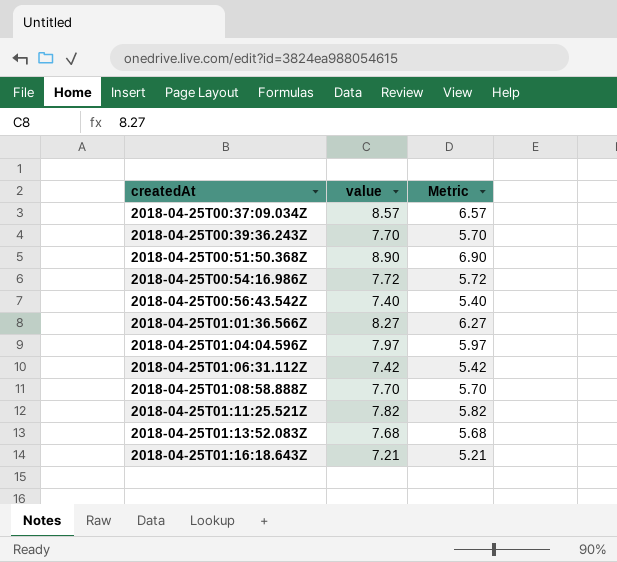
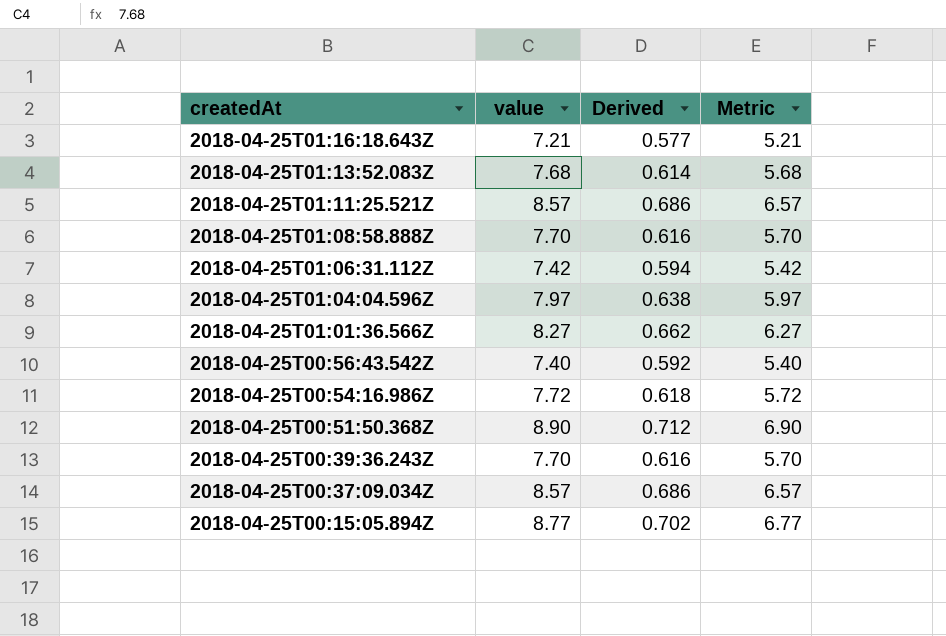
row order: createdAt ascending -> createdAt descending
column Derived | formula: none -> [value] * 0.08
2018-04-25T01:11:25.521Z | value: 7.82 -> 8.57
2018-04-25T01:11:25.521Z | Metric: 5.82 -> 6.57
row 2018-04-25T00:15:05.894Z: none -> 8.77 | 0.702 | 6.77

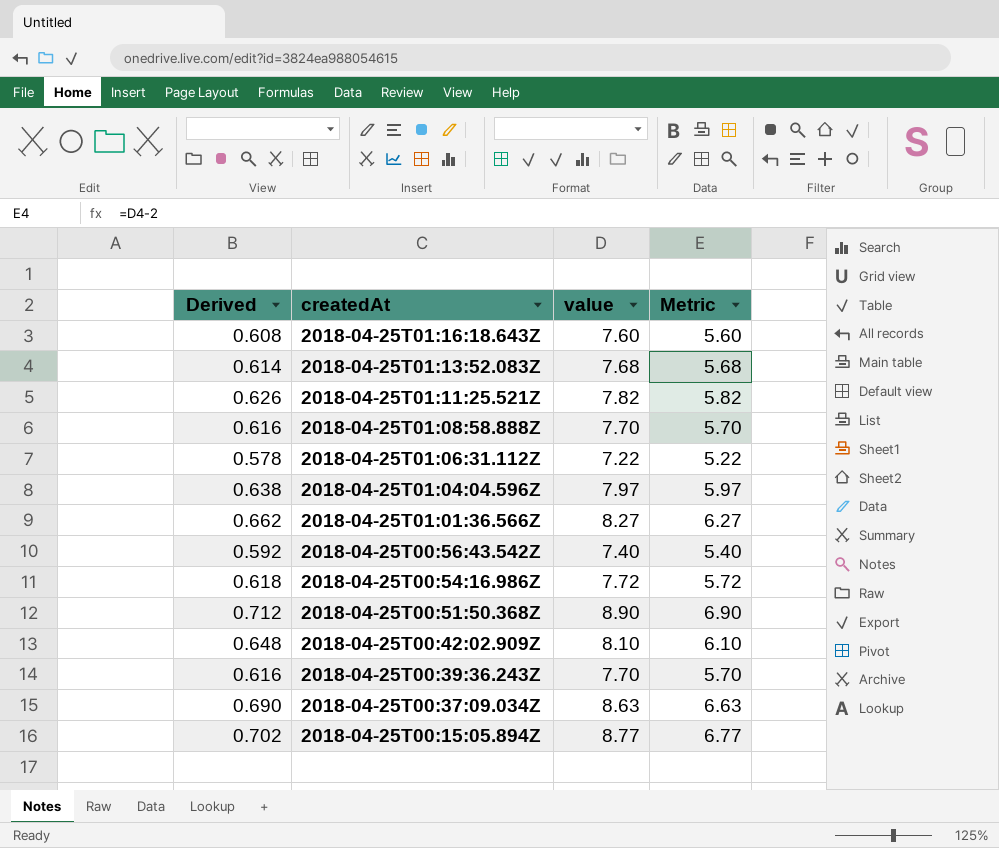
column Derived | position: 3 -> 1
2018-04-25T01:16:18.643Z | Derived: 0.577 -> 0.608
2018-04-25T01:16:18.643Z | value: 7.21 -> 7.60
2018-04-25T01:16:18.643Z | Metric: 5.21 -> 5.60
2018-04-25T01:11:25.521Z | Derived: 0.686 -> 0.626
2018-04-25T01:11:25.521Z | value: 8.57 -> 7.82
2018-04-25T01:11:25.521Z | Metric: 6.57 -> 5.82
2018-04-25T01:06:31.112Z | Derived: 0.594 -> 0.578
2018-04-25T01:06:31.112Z | value: 7.42 -> 7.22
2018-04-25T01:06:31.112Z | Metric: 5.42 -> 5.22
row 2018-04-25T00:42:02.909Z: none -> 0.648 | 8.10 | 6.10
2018-04-25T00:37:09.034Z | Derived: 0.686 -> 0.690
2018-04-25T00:37:09.034Z | value: 8.57 -> 8.63
2018-04-25T00:37:09.034Z | Metric: 6.57 -> 6.63

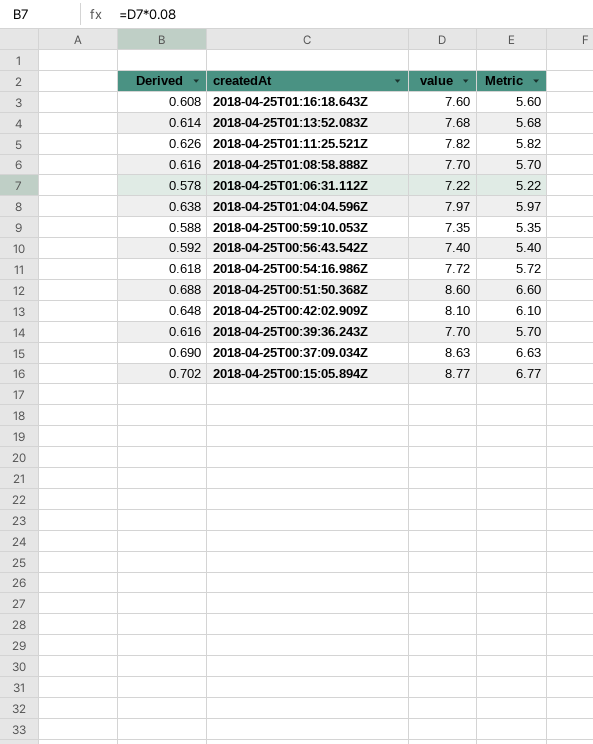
row 2018-04-25T01:01:36.566Z: 0.662 | 8.27 | 6.27 -> none
row 2018-04-25T00:59:10.053Z: none -> 0.588 | 7.35 | 5.35
2018-04-25T00:51:50.368Z | Derived: 0.712 -> 0.688
2018-04-25T00:51:50.368Z | value: 8.90 -> 8.60
2018-04-25T00:51:50.368Z | Metric: 6.90 -> 6.60

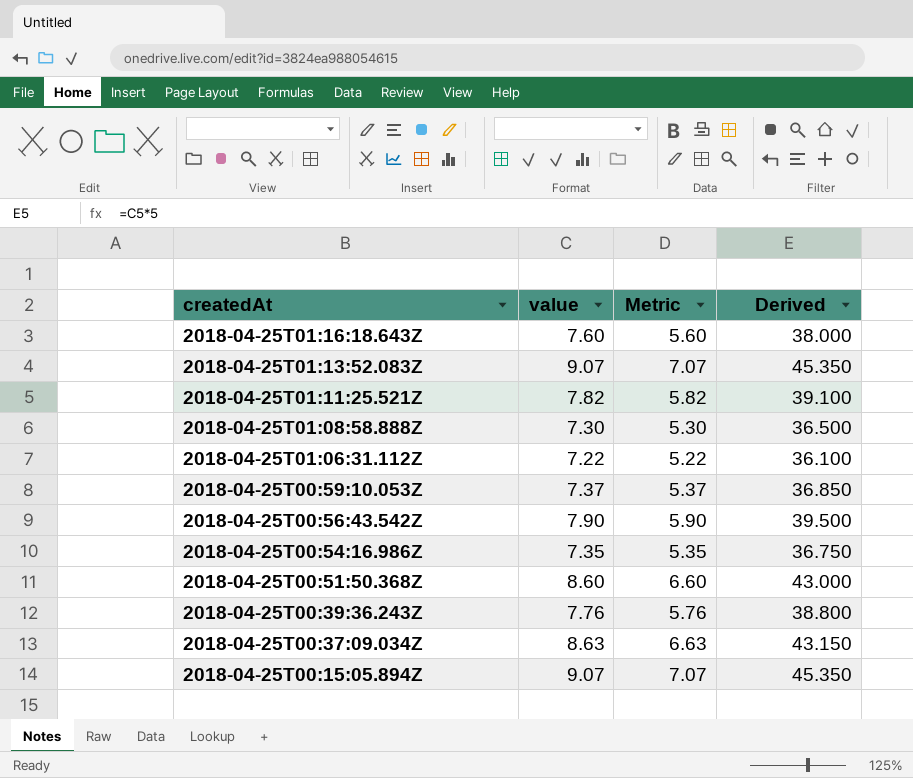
column Derived | formula: [value] * 0.08 -> [value] * 5
column Derived | position: 1 -> 4
row 2018-04-25T01:04:04.596Z: 0.638 | 7.97 | 5.97 -> none
row 2018-04-25T00:42:02.909Z: 0.648 | 8.10 | 6.10 -> none
2018-04-25T01:13:52.083Z | value: 7.68 -> 9.07
2018-04-25T01:13:52.083Z | Metric: 5.68 -> 7.07
2018-04-25T01:08:58.888Z | value: 7.70 -> 7.30
2018-04-25T01:08:58.888Z | Metric: 5.70 -> 5.30
2018-04-25T00:59:10.053Z | value: 7.35 -> 7.37
2018-04-25T00:59:10.053Z | Metric: 5.35 -> 5.37
2018-04-25T00:56:43.542Z | value: 7.40 -> 7.90
2018-04-25T00:56:43.542Z | Metric: 5.40 -> 5.90
2018-04-25T00:54:16.986Z | value: 7.72 -> 7.35
2018-04-25T00:54:16.986Z | Metric: 5.72 -> 5.35
2018-04-25T00:39:36.243Z | value: 7.70 -> 7.76
2018-04-25T00:39:36.243Z | Metric: 5.70 -> 5.76
2018-04-25T00:15:05.894Z | value: 8.77 -> 9.07
2018-04-25T00:15:05.894Z | Metric: 6.77 -> 7.07

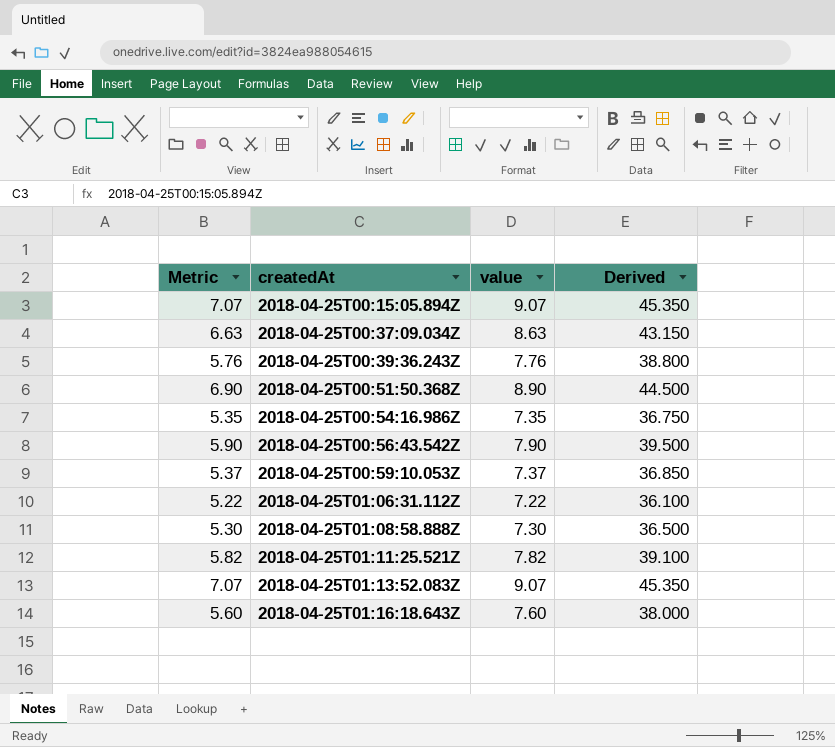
row order: createdAt descending -> createdAt ascending
column Metric | position: 3 -> 1
2018-04-25T00:51:50.368Z | Metric: 6.60 -> 6.90
2018-04-25T00:51:50.368Z | value: 8.60 -> 8.90
2018-04-25T00:51:50.368Z | Derived: 43.000 -> 44.500

